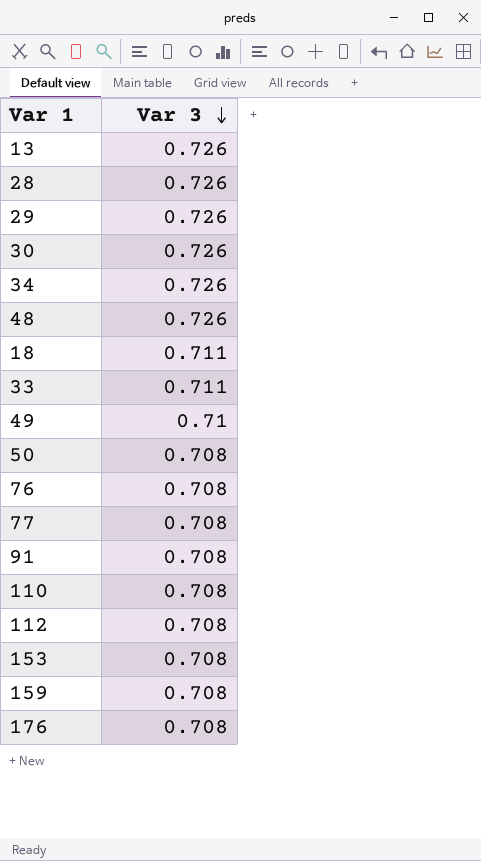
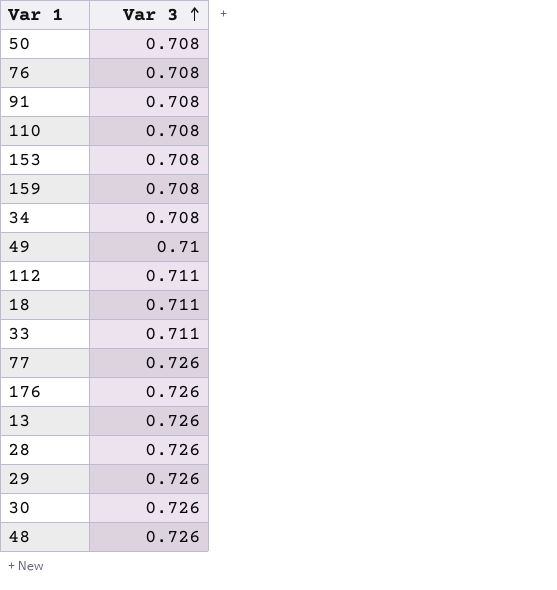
row order: Var 3 descending -> Var 3 ascending
34 | Var 3: 0.726 -> 0.708
112 | Var 3: 0.708 -> 0.711
77 | Var 3: 0.708 -> 0.726
176 | Var 3: 0.708 -> 0.726

